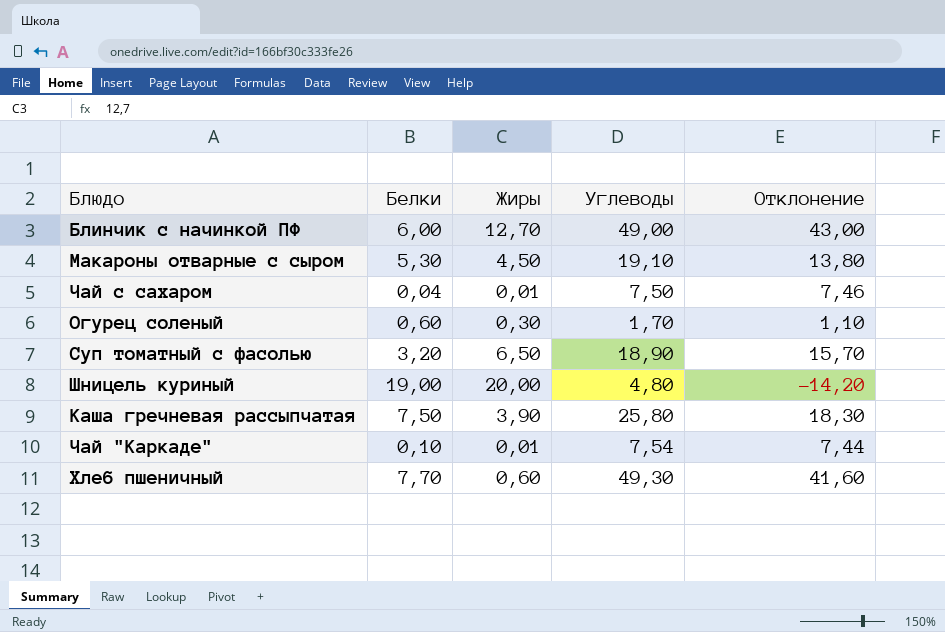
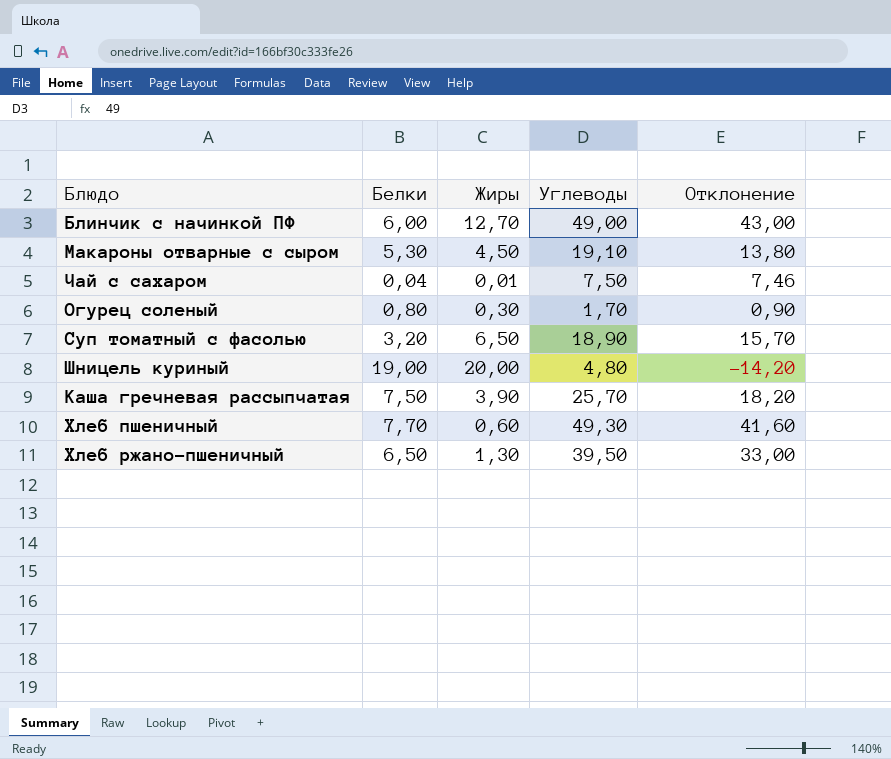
row Чай "Каркаде": 0,10 | 0,01 | 7,54 | 7,44 -> none
Огурец соленый | Белки: 0,60 -> 0,80
Огурец соленый | Отклонение: 1,10 -> 0,90
Каша гречневая рассыпчатая | Углеводы: 25,80 -> 25,70
Каша гречневая рассыпчатая | Отклонение: 18,30 -> 18,20
row Хлеб ржано-пшеничный: none -> 6,50 | 1,30 | 39,50 | 33,00

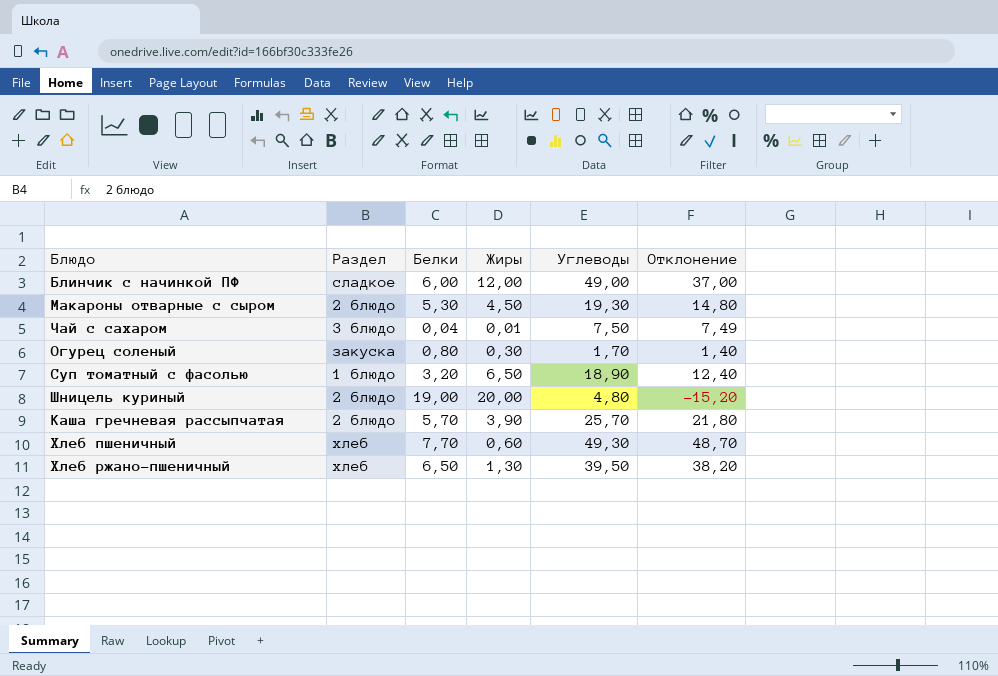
column Раздел | position: none -> 2
column Отклонение | formula: [Углеводы] - [Белки] -> [Углеводы] - [Жиры]
Блинчик с начинкой ПФ | Жиры: 12,70 -> 12,00
Макароны отварные с сыром | Углеводы: 19,10 -> 19,30
Каша гречневая рассыпчатая | Белки: 7,50 -> 5,70

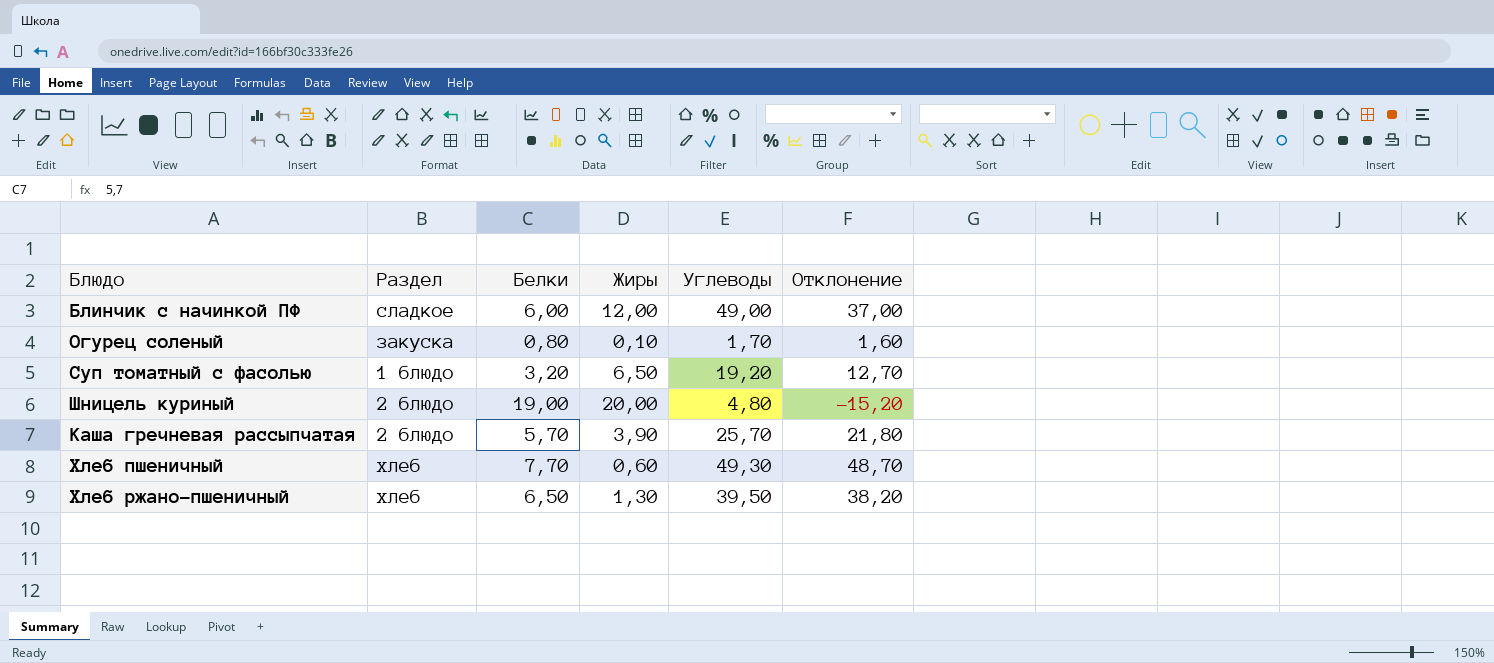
row Макароны отварные с сыром: 2 блюдо | 5,30 | 4,50 | 19,30 | 14,80 -> none
row Чай с сахаром: 3 блюдо | 0,04 | 0,01 | 7,50 | 7,49 -> none
Огурец соленый | Жиры: 0,30 -> 0,10
Огурец соленый | Отклонение: 1,40 -> 1,60
Суп томатный с фасолью | Углеводы: 18,90 -> 19,20
Суп томатный с фасолью | Отклонение: 12,40 -> 12,70

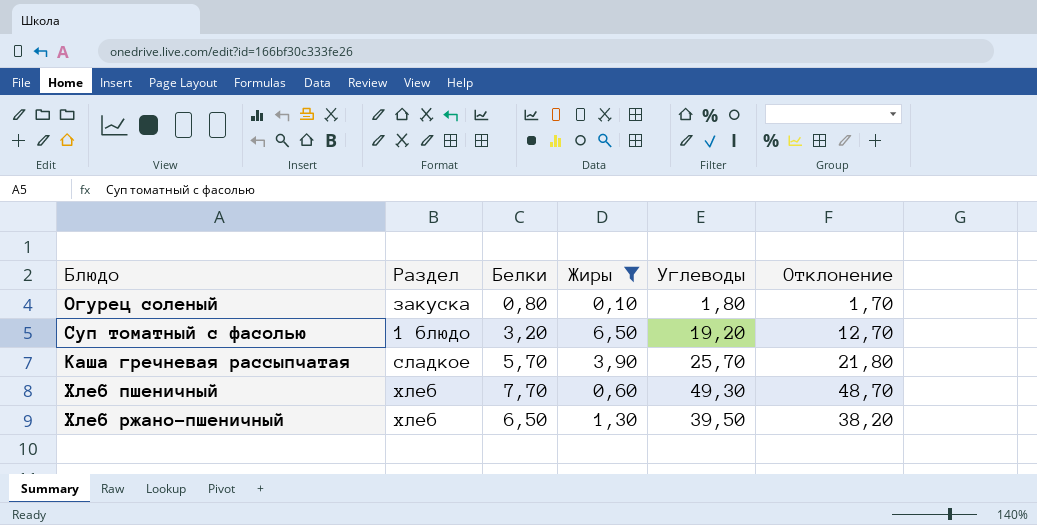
filter: none -> Жиры <= 6,50
Огурец соленый | Углеводы: 1,70 -> 1,80
Огурец соленый | Отклонение: 1,60 -> 1,70
Каша гречневая рассыпчатая | Раздел: 2 блюдо -> сладкое

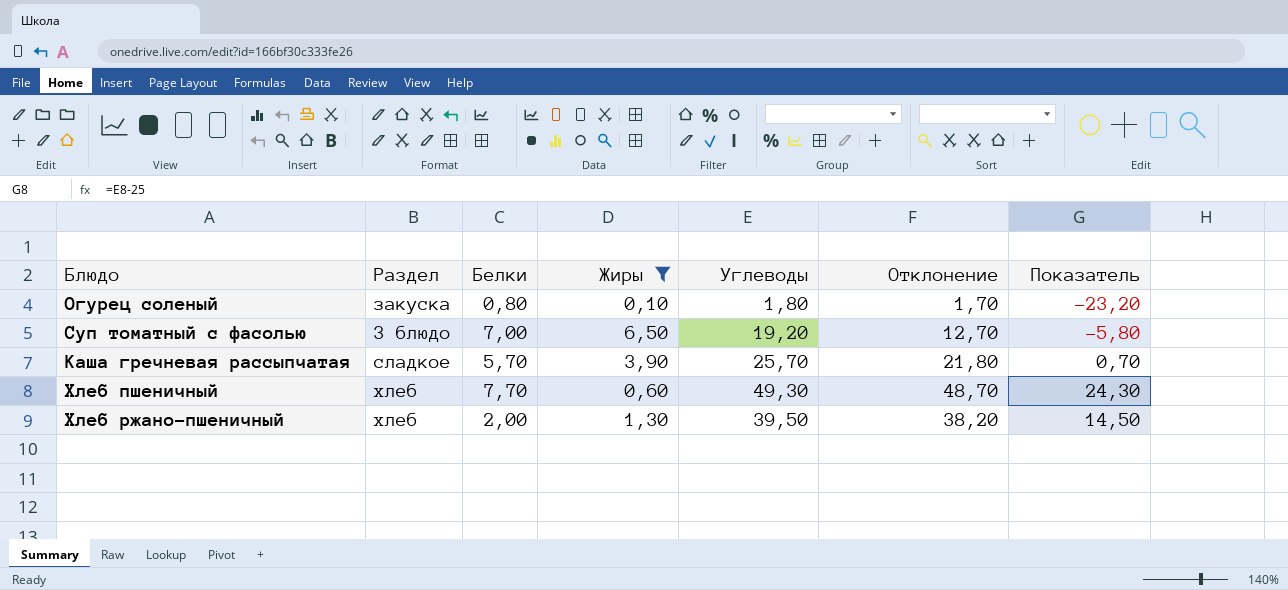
column Показатель | formula: none -> [Углеводы] - 25
Суп томатный с фасолью | Раздел: 1 блюдо -> 3 блюдо
Суп томатный с фасолью | Белки: 3,20 -> 7,00
Хлеб ржано-пшеничный | Белки: 6,50 -> 2,00

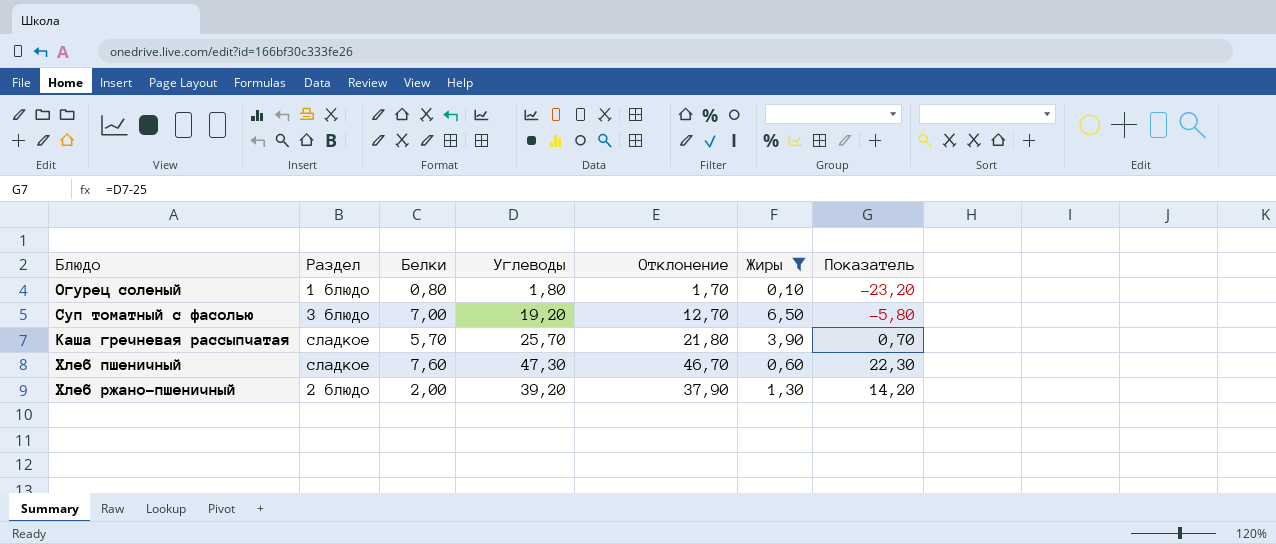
column Жиры | position: 4 -> 6
Огурец соленый | Раздел: закуска -> 1 блюдо
Хлеб пшеничный | Раздел: хлеб -> сладкое
Хлеб пшеничный | Белки: 7,70 -> 7,60
Хлеб пшеничный | Углеводы: 49,30 -> 47,30
Хлеб пшеничный | Отклонение: 48,70 -> 46,70
Хлеб пшеничный | Показатель: 24,30 -> 22,30
Хлеб ржано-пшеничный | Раздел: хлеб -> 2 блюдо
Хлеб ржано-пшеничный | Углеводы: 39,50 -> 39,20
Хлеб ржано-пшеничный | Отклонение: 38,20 -> 37,90
Хлеб ржано-пшеничный | Показатель: 14,50 -> 14,20

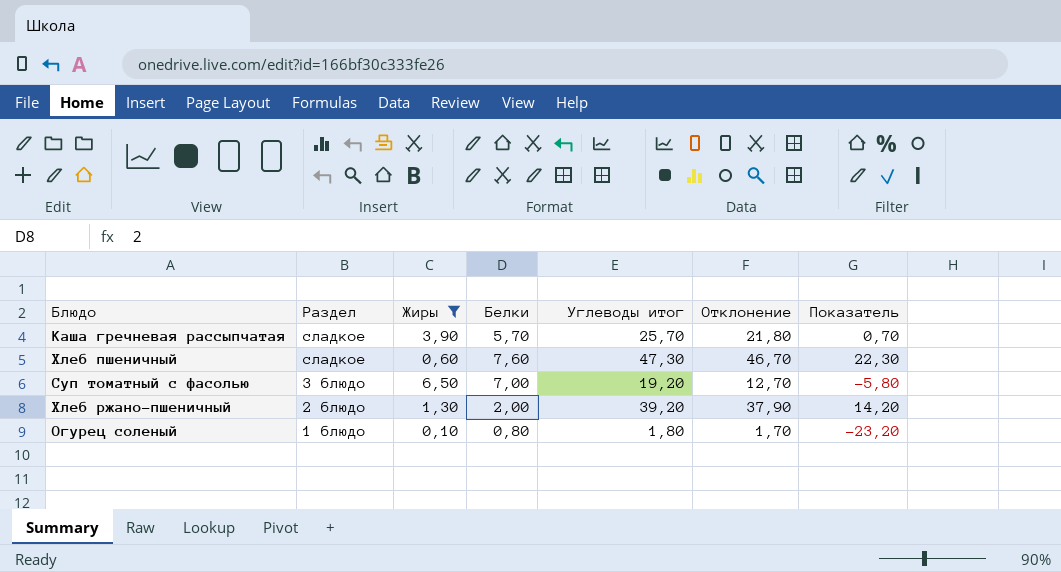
row order: none -> Раздел descending
column Жиры | position: 6 -> 3
column name: Углеводы -> Углеводы итог

